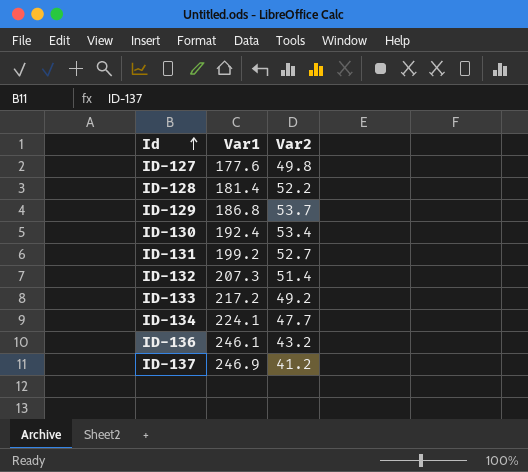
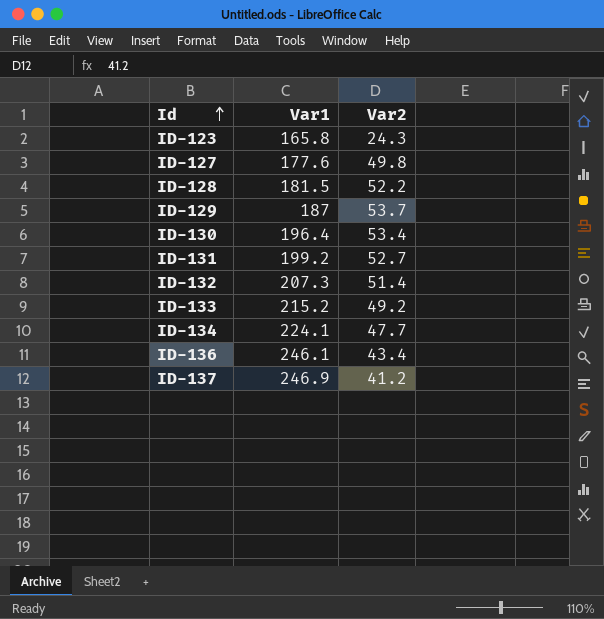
row ID-123: none -> 165.8 | 24.3
ID-128 | Var1: 181.4 -> 181.5
ID-129 | Var1: 186.8 -> 187
ID-130 | Var1: 192.4 -> 196.4
ID-133 | Var1: 217.2 -> 215.2
ID-136 | Var2: 43.2 -> 43.4

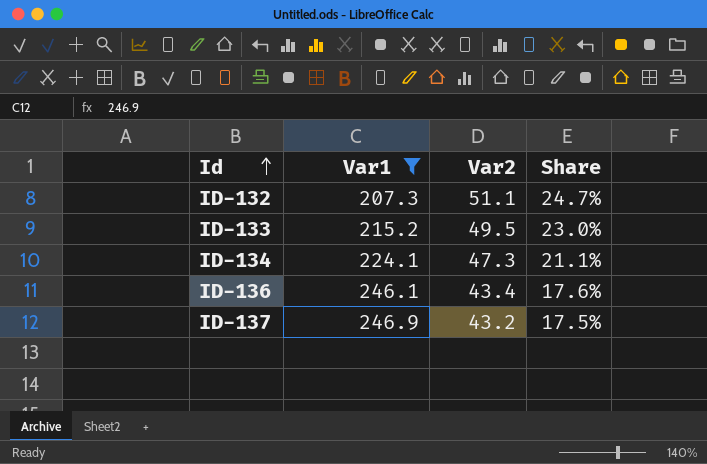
filter: none -> Var1 >= 207.3
column Share | formula: none -> [Var2] / [Var1]
ID-132 | Var2: 51.4 -> 51.1
ID-133 | Var2: 49.2 -> 49.5
ID-134 | Var2: 47.7 -> 47.3
ID-137 | Var2: 41.2 -> 43.2

